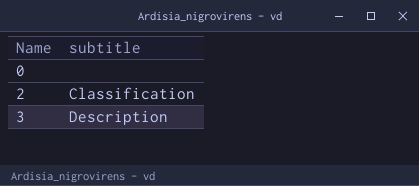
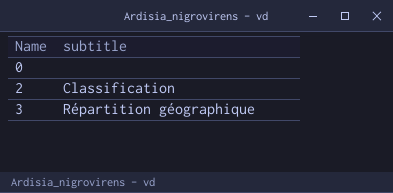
3 | subtitle: Description -> Répartition géographique

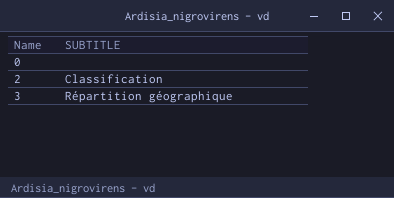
column name: subtitle -> SUBTITLE

